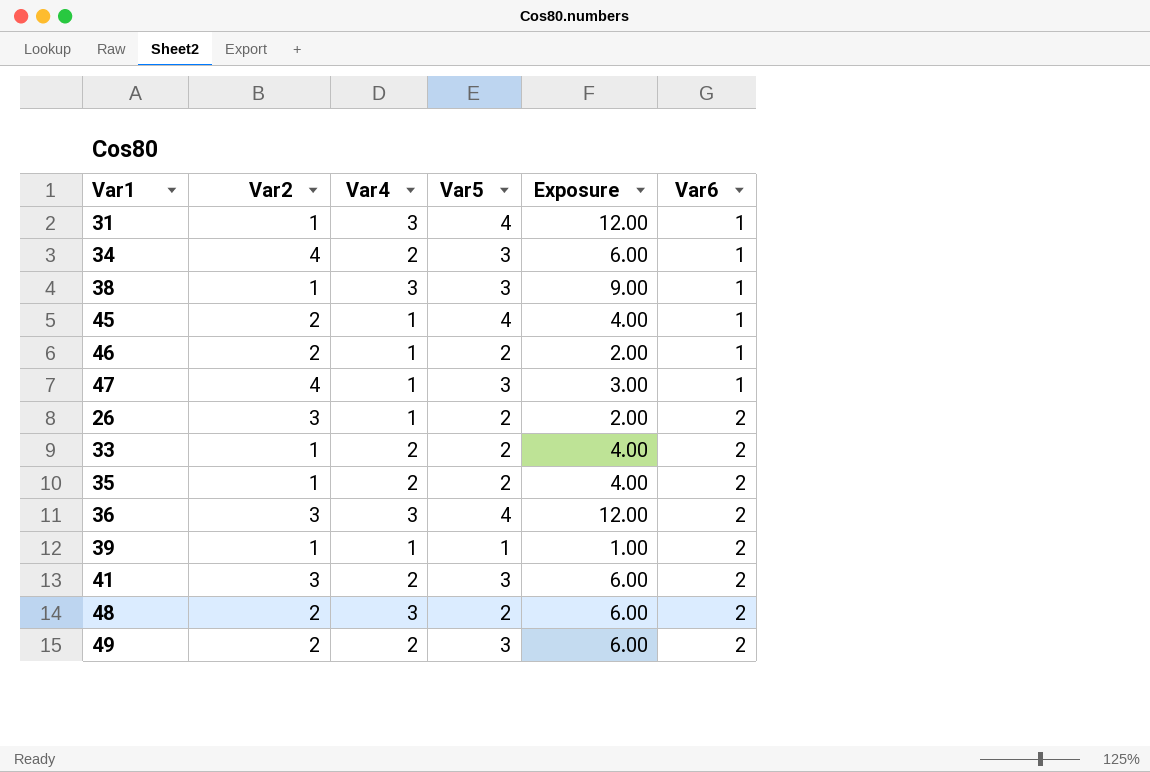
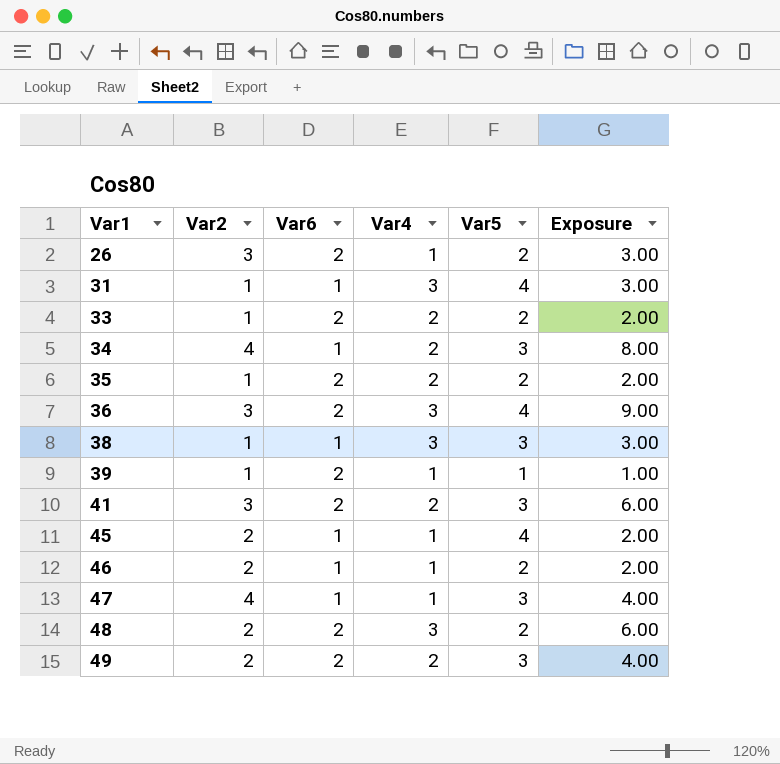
row order: Var6 ascending -> Var1 ascending
column Var6 | position: 6 -> 3
column Exposure | formula: [Var4] * [Var5] -> [Var2] * [Var4]

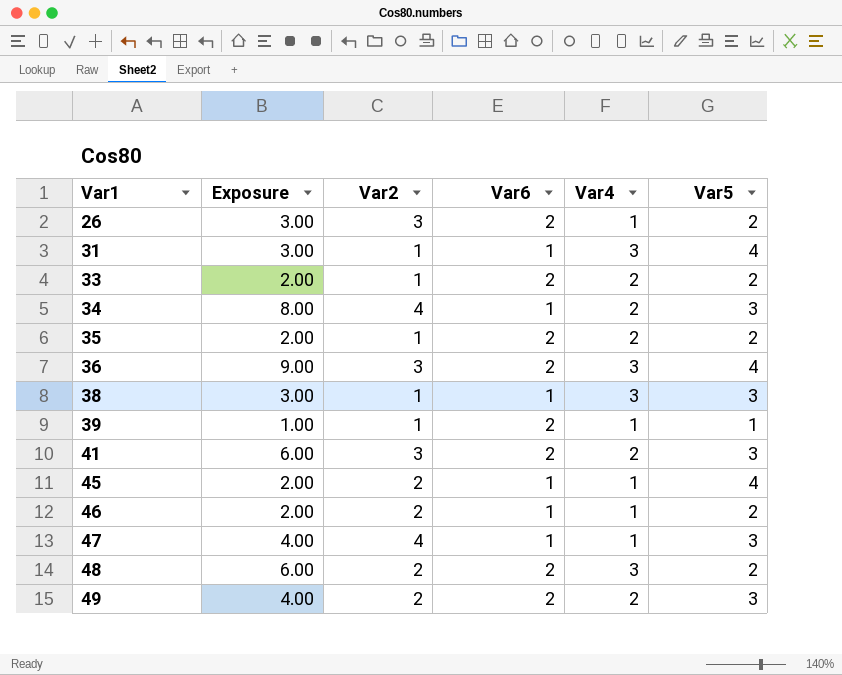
column Exposure | position: 6 -> 2

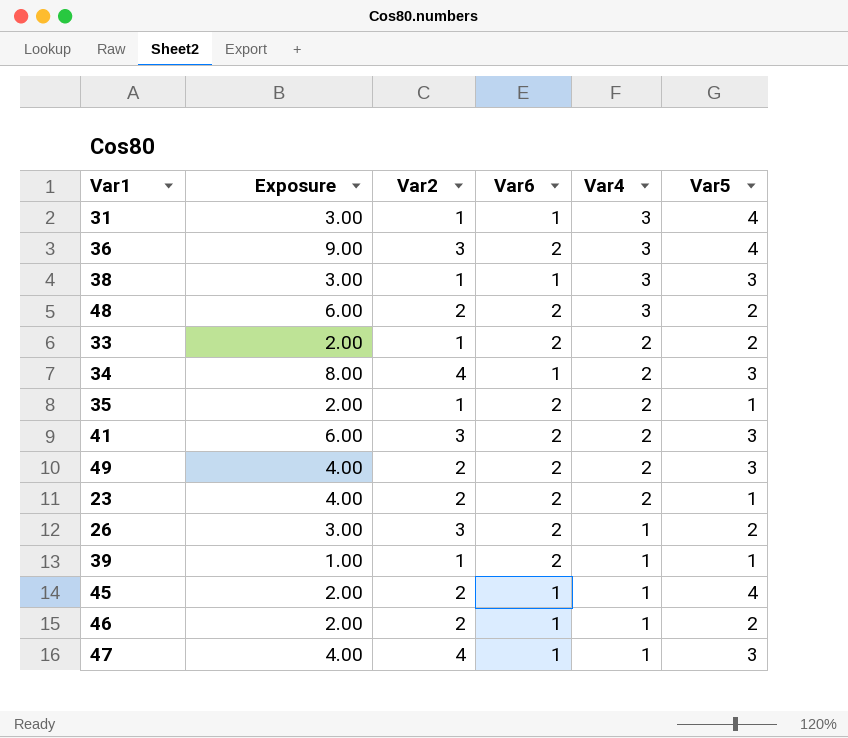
row order: Var1 ascending -> Var4 descending
35 | Var5: 2 -> 1
row 23: none -> 4.00 | 2 | 2 | 2 | 1

